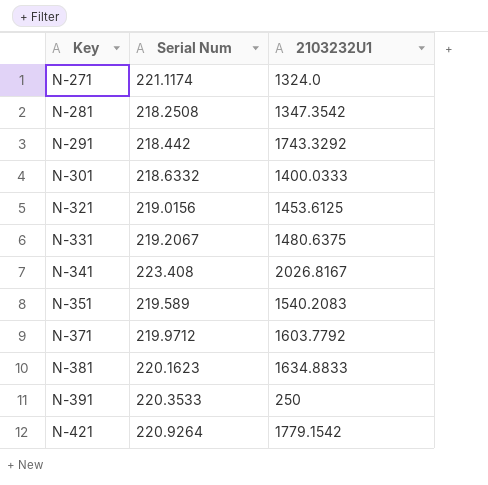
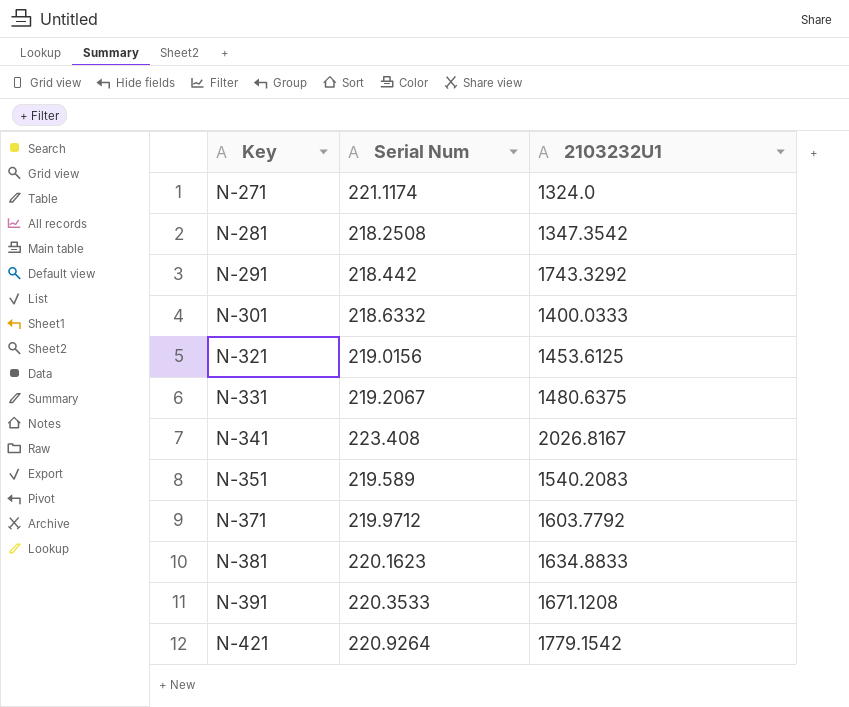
N-391 | 2103232U1: 250 -> 1671.1208

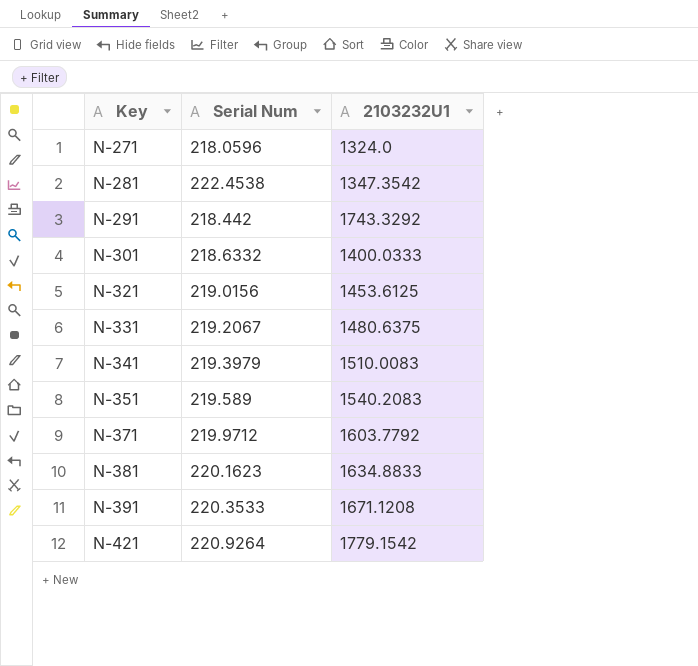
N-271 | Serial Num: 221.1174 -> 218.0596
N-281 | Serial Num: 218.2508 -> 222.4538
N-341 | Serial Num: 223.408 -> 219.3979
N-341 | 2103232U1: 2026.8167 -> 1510.0083

